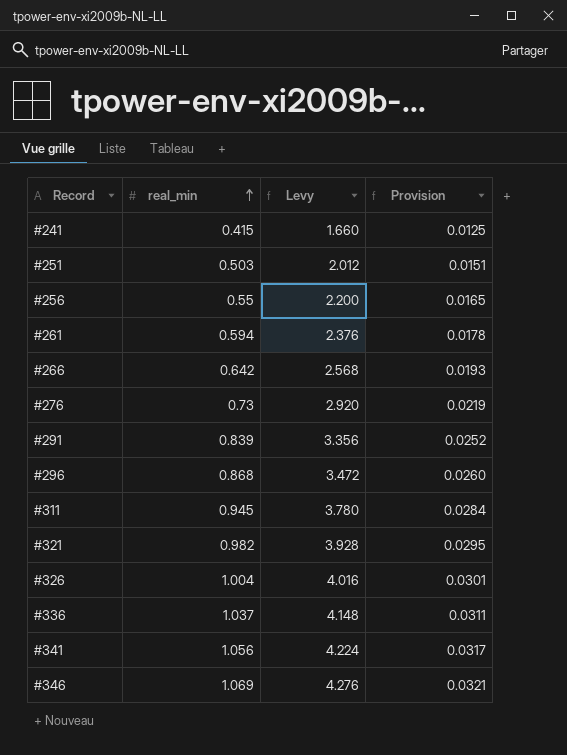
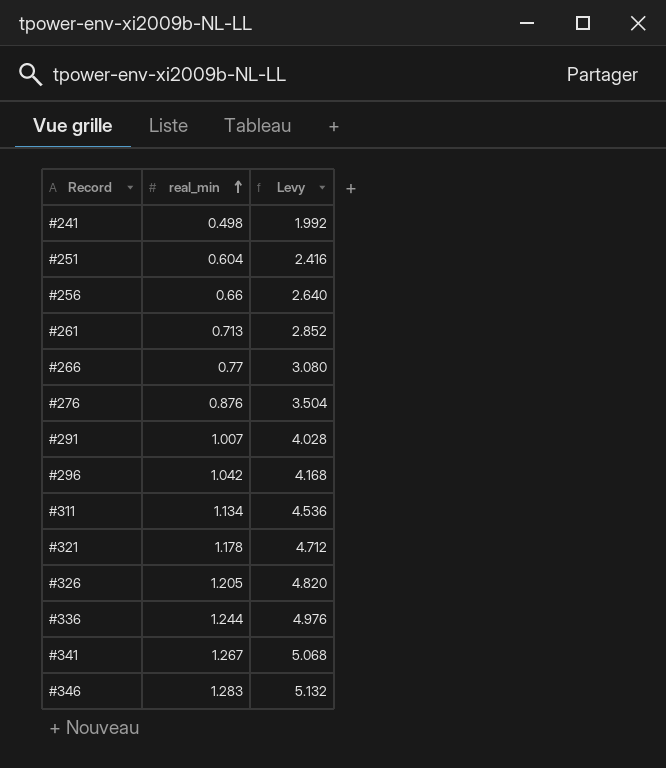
column Provision | formula: [real_min] * 0.03 -> none
#241 | real_min: 0.415 -> 0.498
#241 | Levy: 1.660 -> 1.992
#251 | real_min: 0.503 -> 0.604
#251 | Levy: 2.012 -> 2.416
#256 | real_min: 0.55 -> 0.66
#256 | Levy: 2.200 -> 2.640
#261 | real_min: 0.594 -> 0.713
#261 | Levy: 2.376 -> 2.852
#266 | real_min: 0.642 -> 0.77
#266 | Levy: 2.568 -> 3.080
#276 | real_min: 0.73 -> 0.876
#276 | Levy: 2.920 -> 3.504
#291 | real_min: 0.839 -> 1.007
#291 | Levy: 3.356 -> 4.028
#296 | real_min: 0.868 -> 1.042
#296 | Levy: 3.472 -> 4.168
#311 | real_min: 0.945 -> 1.134
#311 | Levy: 3.780 -> 4.536
#321 | real_min: 0.982 -> 1.178
#321 | Levy: 3.928 -> 4.712
#326 | real_min: 1.004 -> 1.205
#326 | Levy: 4.016 -> 4.820
#336 | real_min: 1.037 -> 1.244
#336 | Levy: 4.148 -> 4.976
#341 | real_min: 1.056 -> 1.267
#341 | Levy: 4.224 -> 5.068
#346 | real_min: 1.069 -> 1.283
#346 | Levy: 4.276 -> 5.132

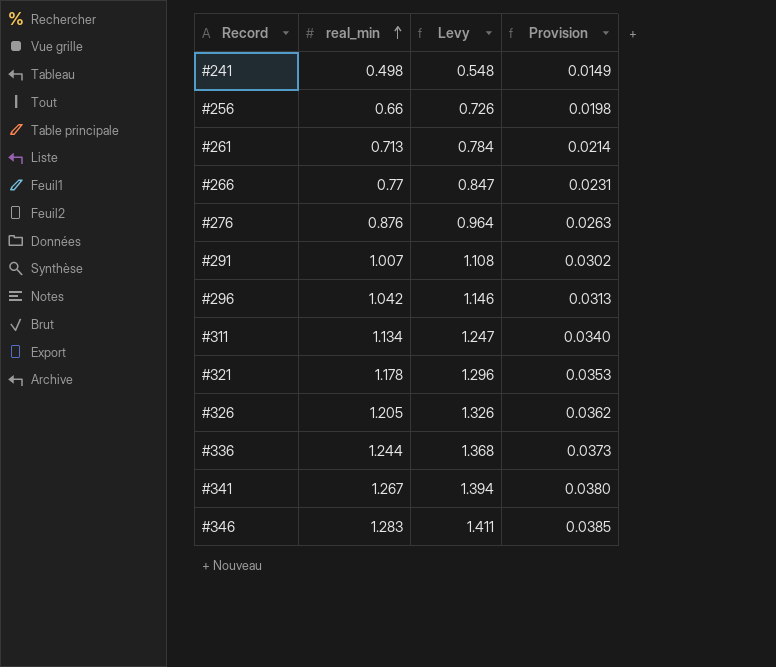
column Levy | formula: [real_min] * 4 -> [real_min] * 1.1
column Provision | formula: none -> [real_min] * 0.03
row #251: 0.604 | 2.416 -> none

